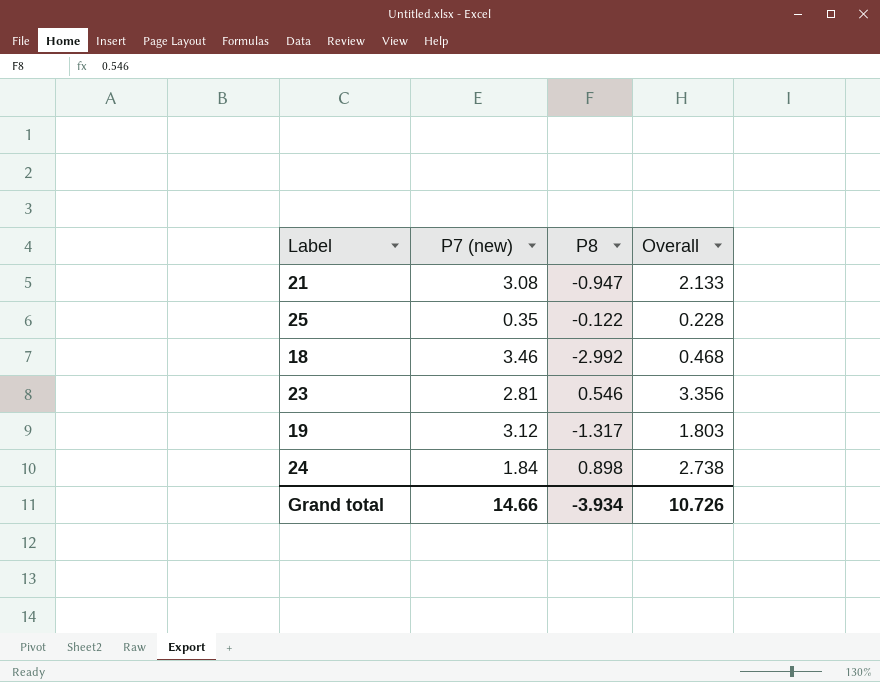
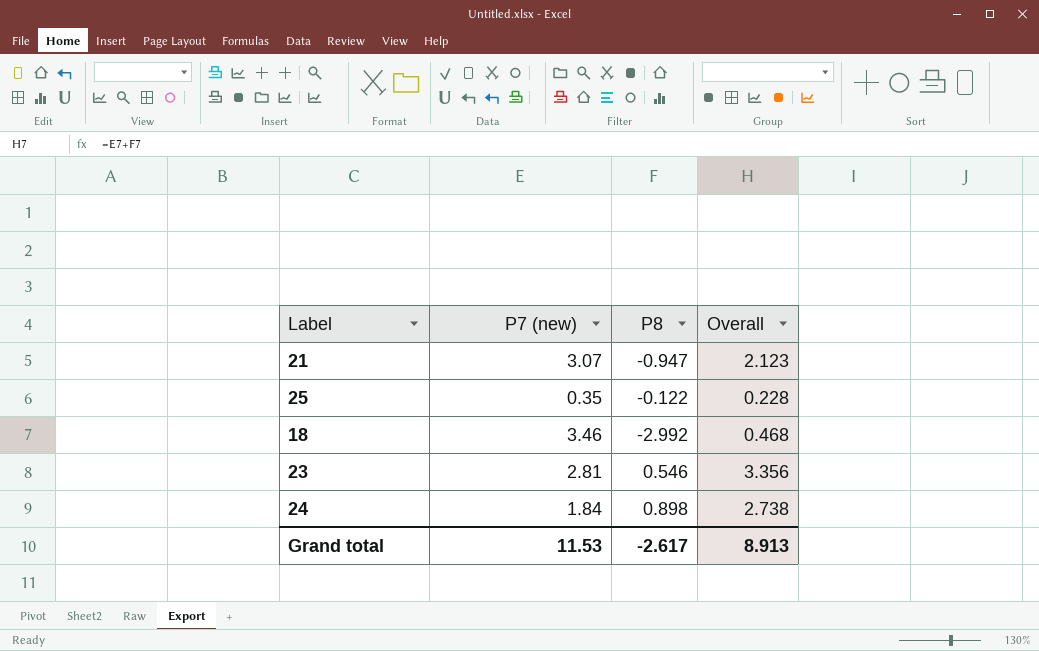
row 19: 3.12 | -1.317 | 1.803 -> none
21 | P7 (new): 3.08 -> 3.07
21 | Overall: 2.133 -> 2.123
Grand total | P7 (new): 14.66 -> 11.53
Grand total | P8: -3.934 -> -2.617
Grand total | Overall: 10.726 -> 8.913

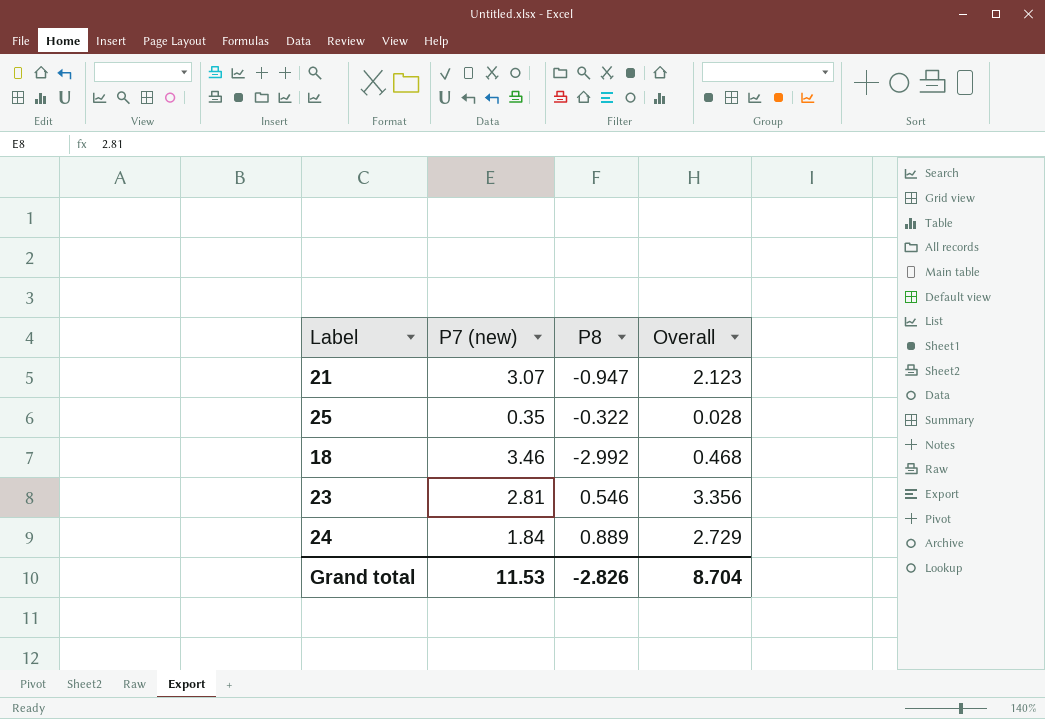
25 | P8: -0.122 -> -0.322
25 | Overall: 0.228 -> 0.028
24 | P8: 0.898 -> 0.889
24 | Overall: 2.738 -> 2.729
Grand total | P8: -2.617 -> -2.826
Grand total | Overall: 8.913 -> 8.704

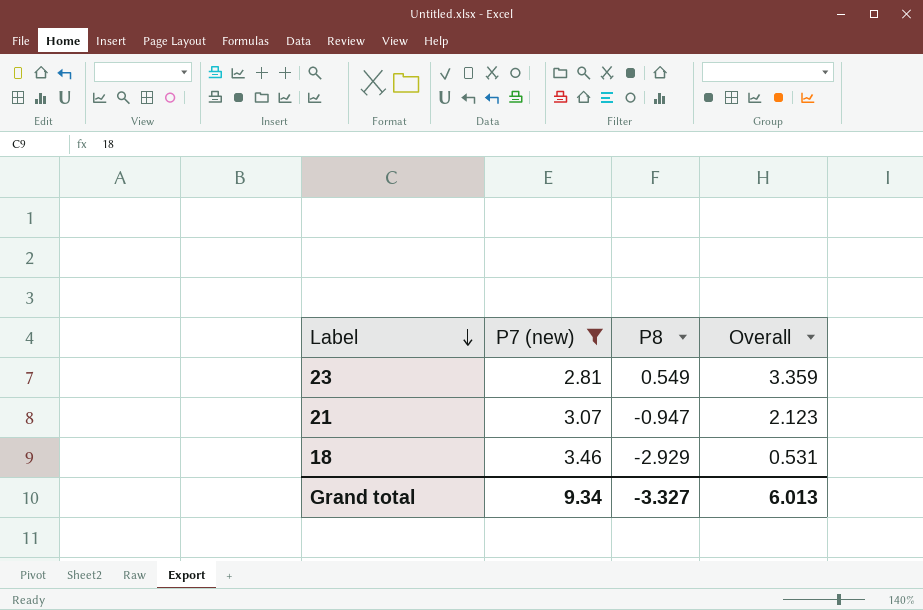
filter: none -> P7 (new) >= 2.81
row order: none -> Label descending
23 | P8: 0.546 -> 0.549
23 | Overall: 3.356 -> 3.359
18 | P8: -2.992 -> -2.929
18 | Overall: 0.468 -> 0.531
Grand total | P7 (new): 11.53 -> 9.34
Grand total | P8: -2.826 -> -3.327
Grand total | Overall: 8.704 -> 6.013

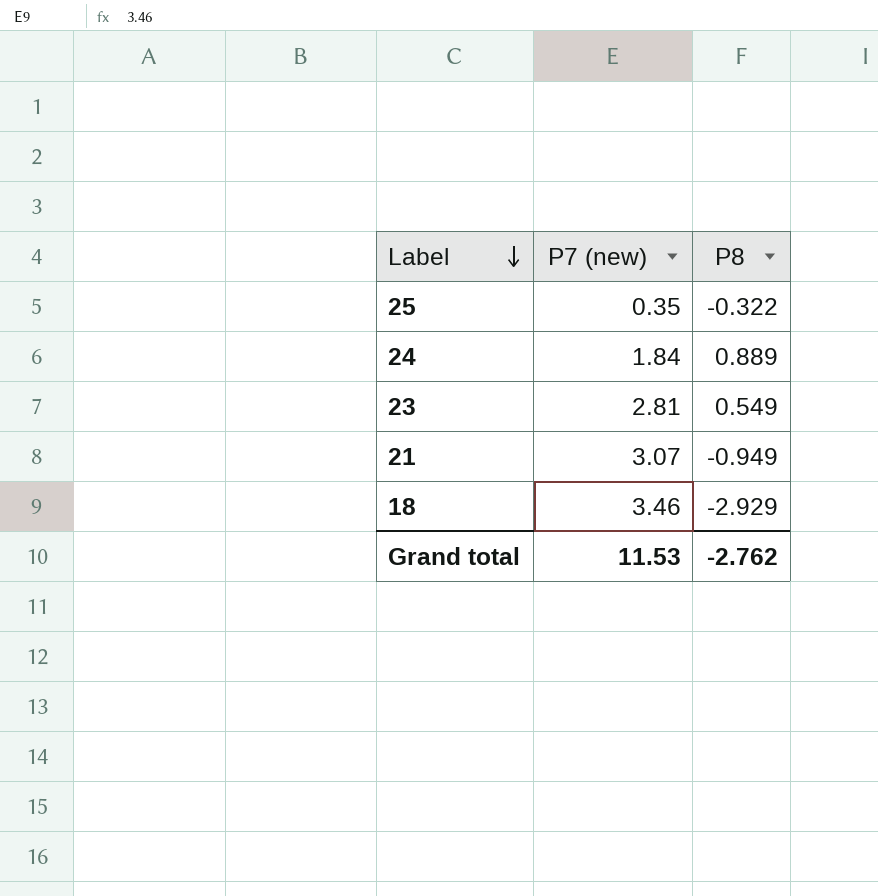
filter: P7 (new) >= 2.81 -> none
column Overall | formula: [P7 (new)] + [P8] -> none
21 | P8: -0.947 -> -0.949
Grand total | P7 (new): 9.34 -> 11.53
Grand total | P8: -3.327 -> -2.762

